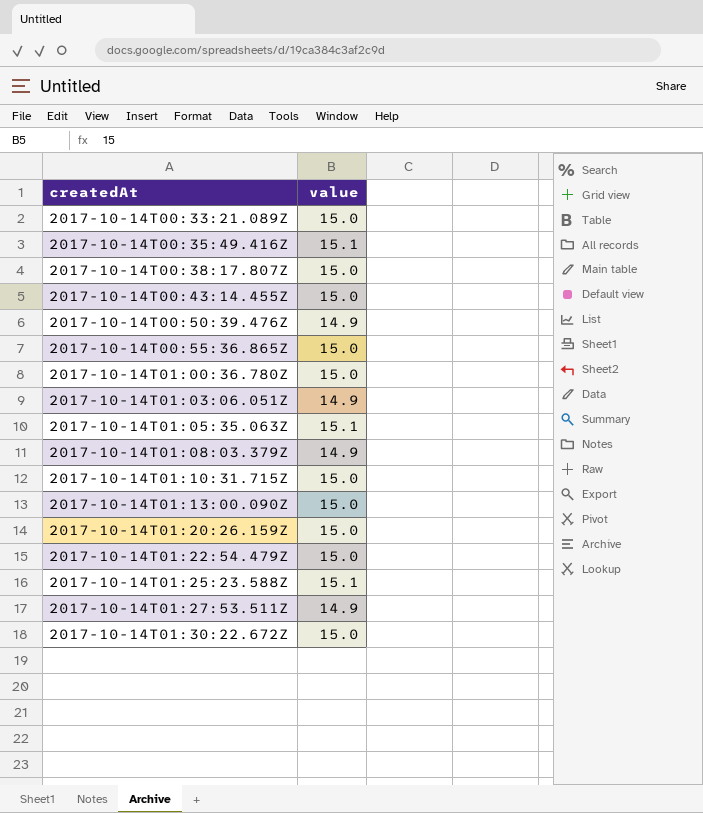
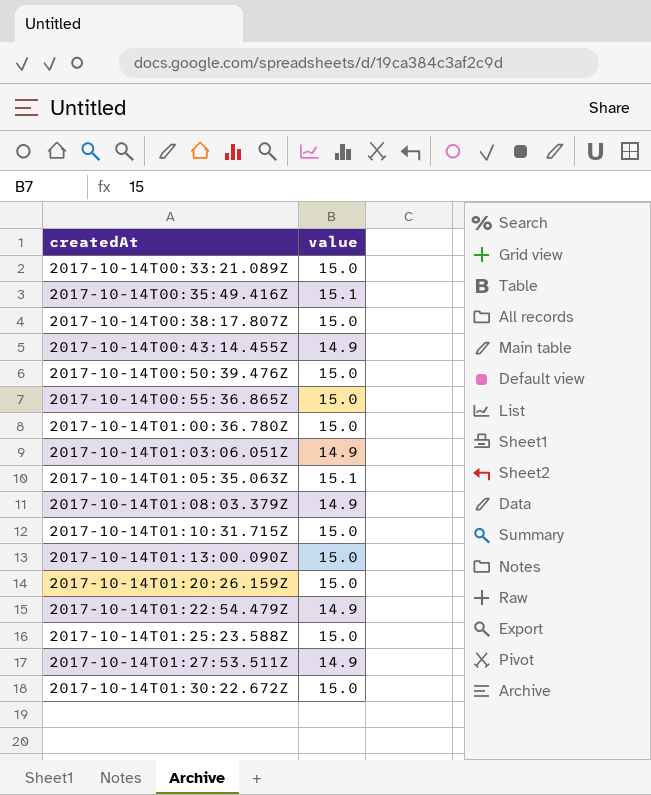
2017-10-14T00:43:14.455Z | value: 15.0 -> 14.9
2017-10-14T00:50:39.476Z | value: 14.9 -> 15.0
2017-10-14T01:22:54.479Z | value: 15.0 -> 14.9
2017-10-14T01:25:23.588Z | value: 15.1 -> 15.0

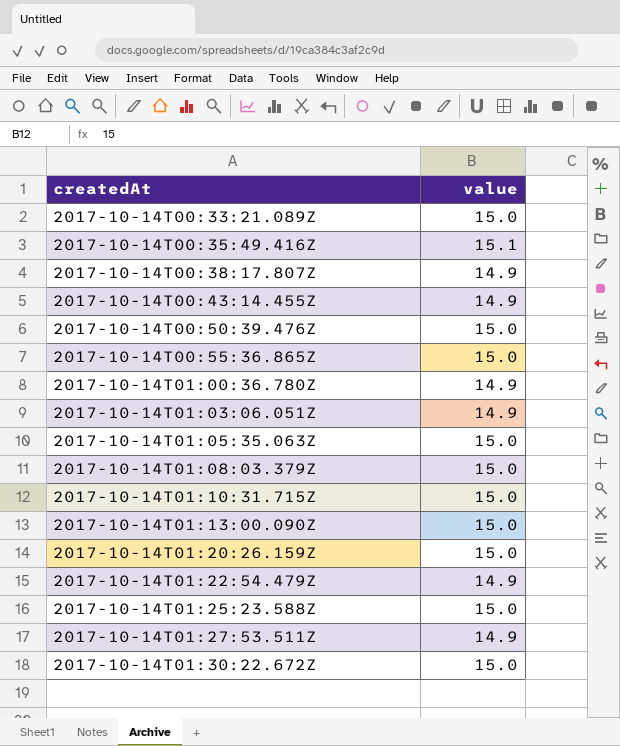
2017-10-14T00:38:17.807Z | value: 15.0 -> 14.9
2017-10-14T01:00:36.780Z | value: 15.0 -> 14.9
2017-10-14T01:05:35.063Z | value: 15.1 -> 15.0
2017-10-14T01:08:03.379Z | value: 14.9 -> 15.0

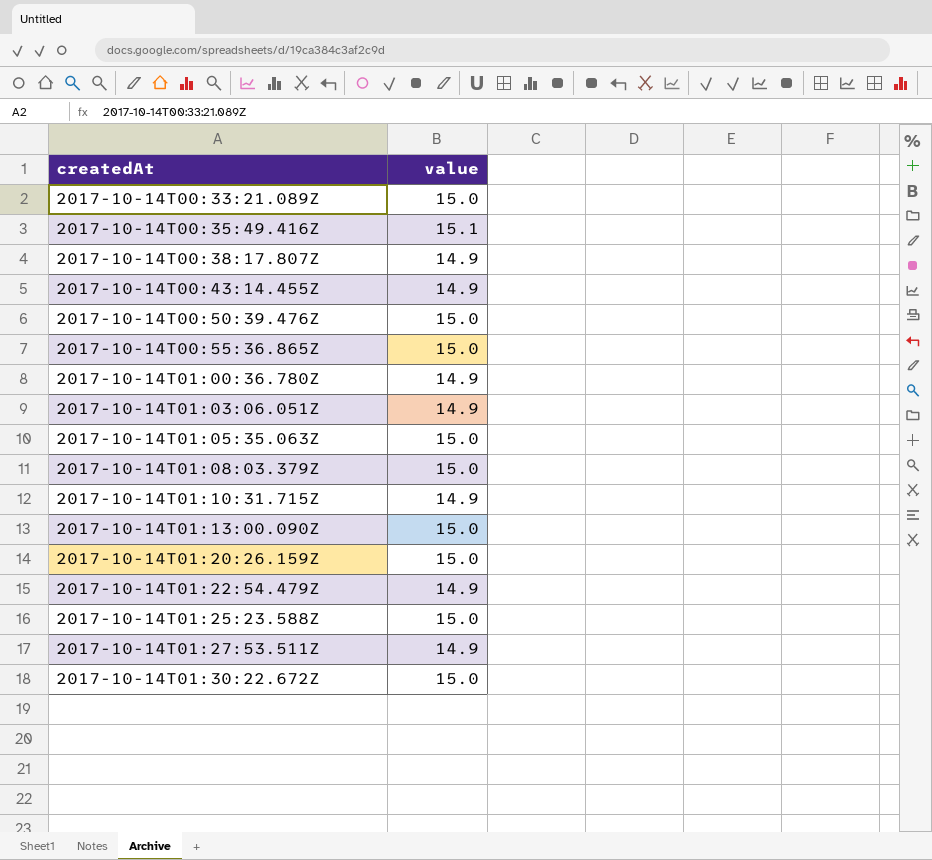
2017-10-14T01:10:31.715Z | value: 15.0 -> 14.9

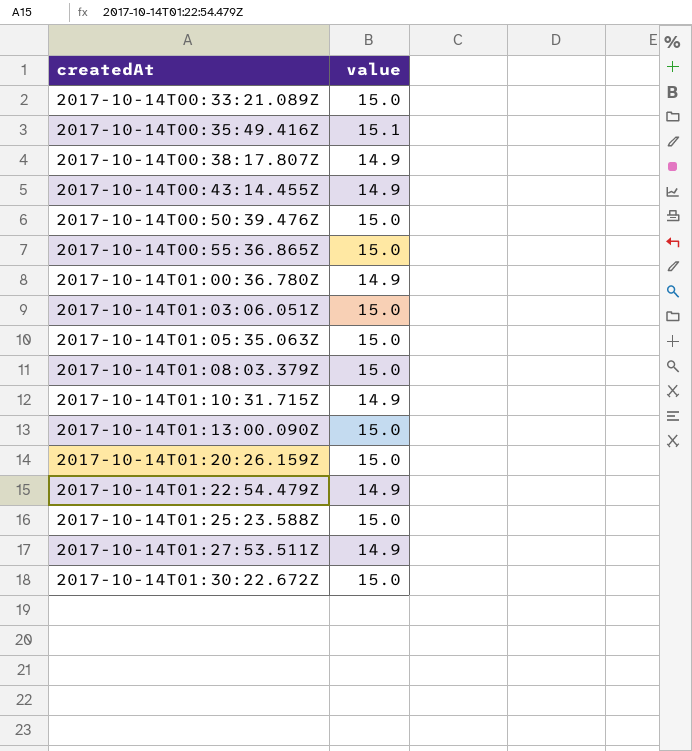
2017-10-14T01:03:06.051Z | value: 14.9 -> 15.0

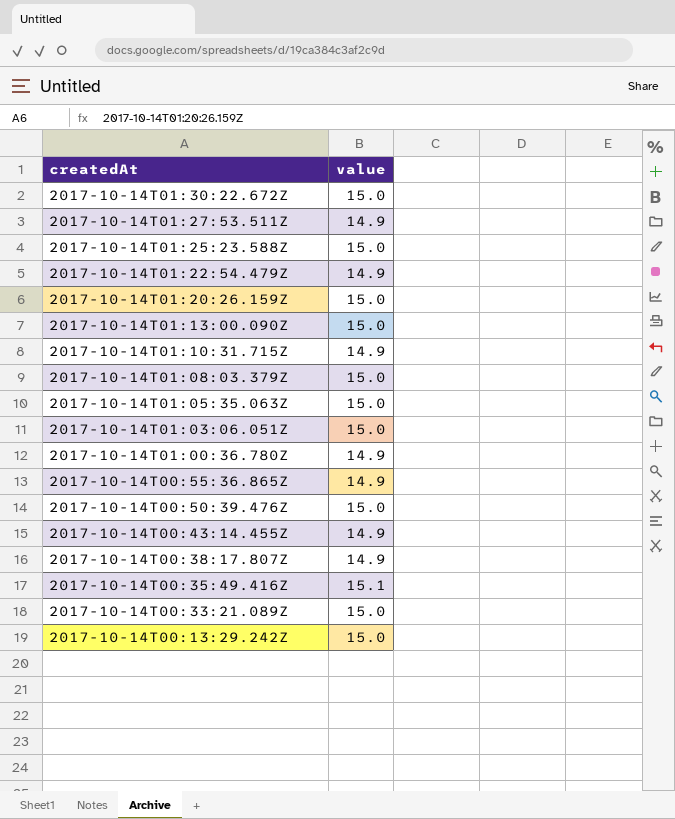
row order: createdAt ascending -> createdAt descending
2017-10-14T00:55:36.865Z | value: 15.0 -> 14.9
row 2017-10-14T00:13:29.242Z: none -> 15.0

